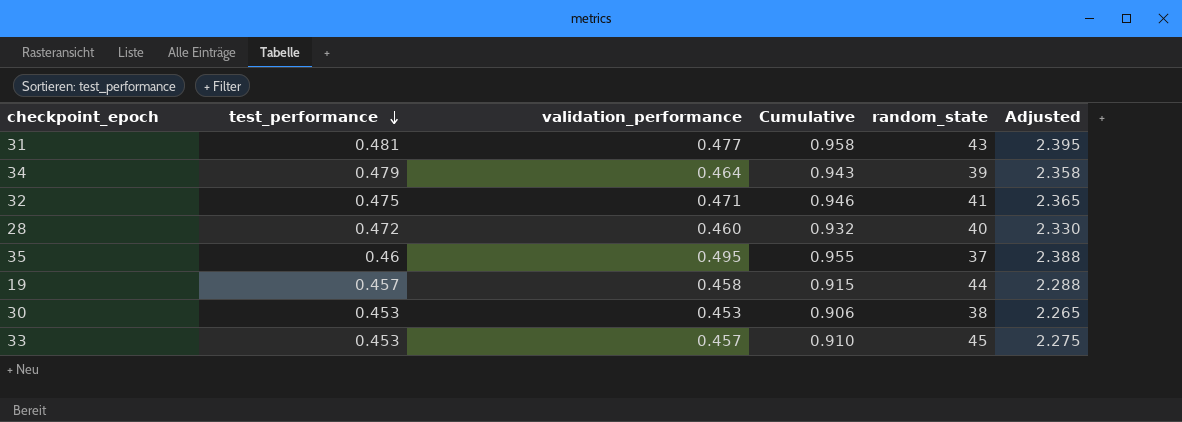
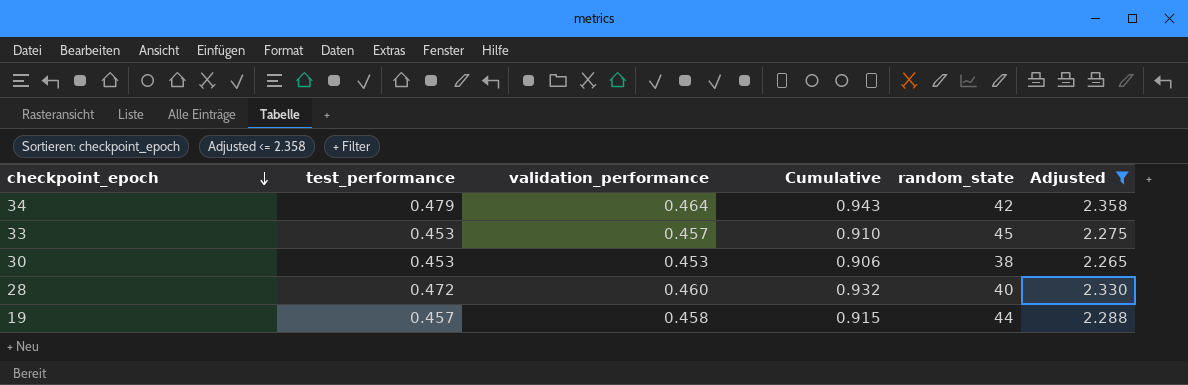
filter: none -> Adjusted <= 2.358
row order: test_performance descending -> checkpoint_epoch descending
34 | random_state: 39 -> 42

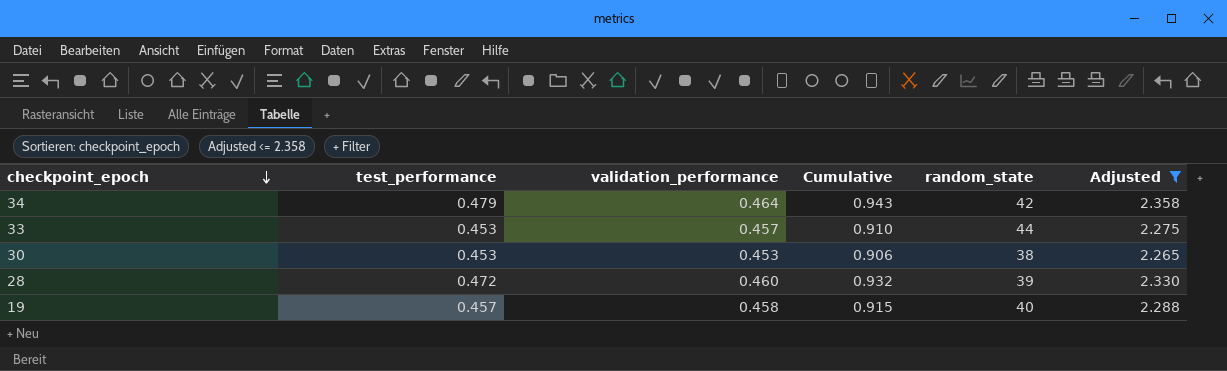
33 | random_state: 45 -> 44
28 | random_state: 40 -> 39
19 | random_state: 44 -> 40

